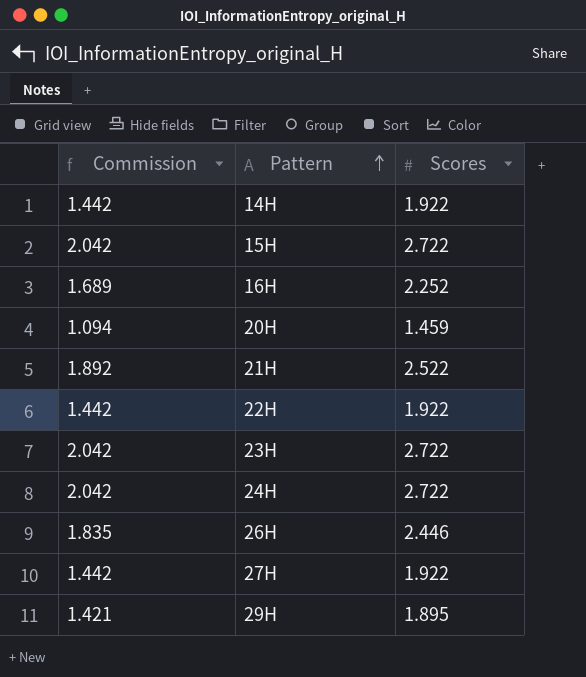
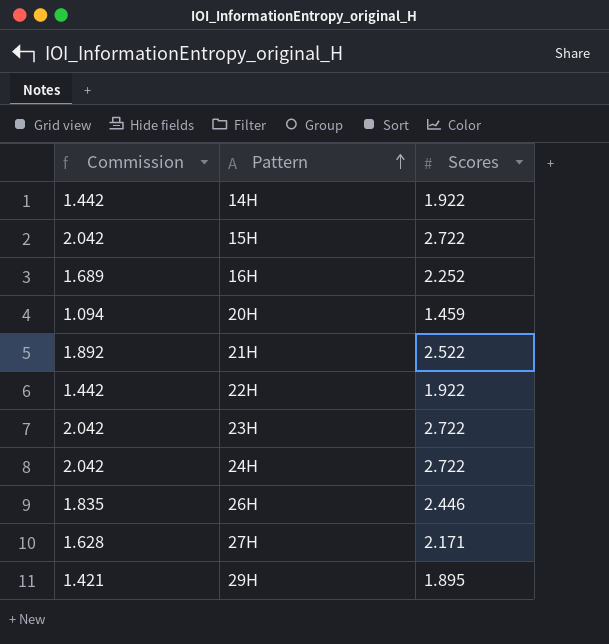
27H | Commission: 1.442 -> 1.628
27H | Scores: 1.922 -> 2.171

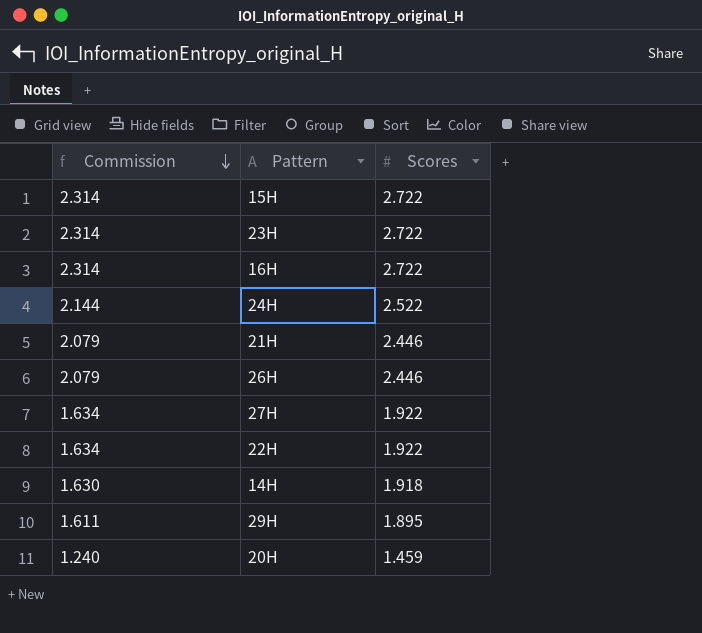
row order: Pattern ascending -> Commission descending
column Commission | formula: [Scores] * 0.75 -> [Scores] * 0.85
16H | Scores: 2.252 -> 2.722
24H | Scores: 2.722 -> 2.522
21H | Scores: 2.522 -> 2.446
27H | Scores: 2.171 -> 1.922
14H | Scores: 1.922 -> 1.918

